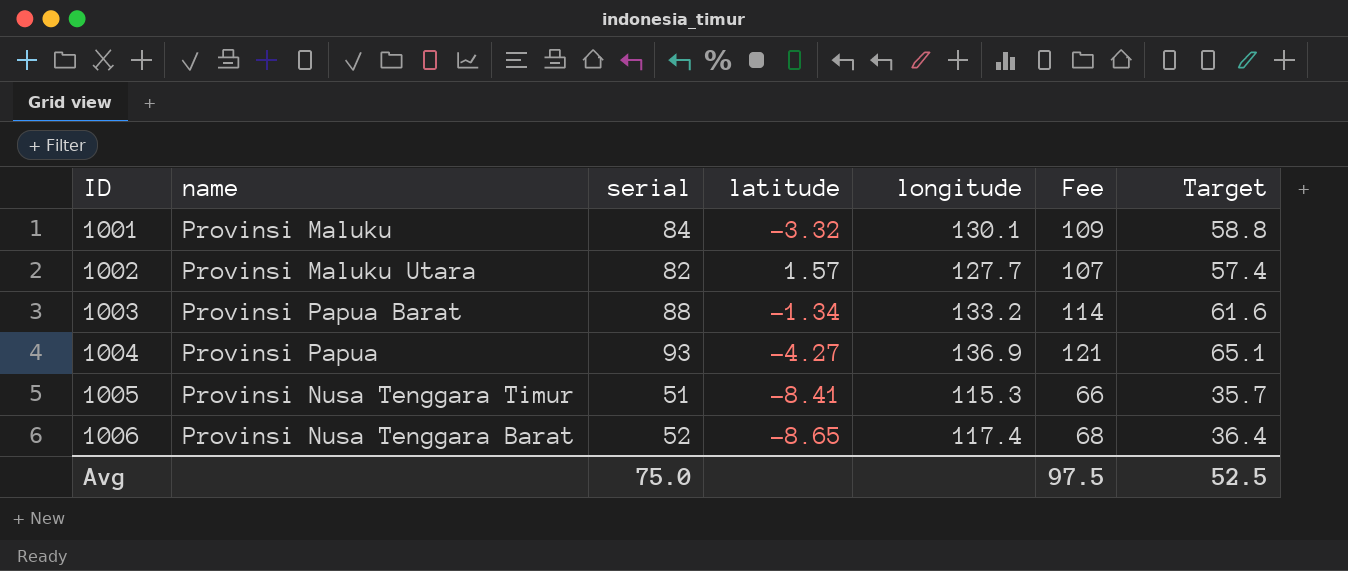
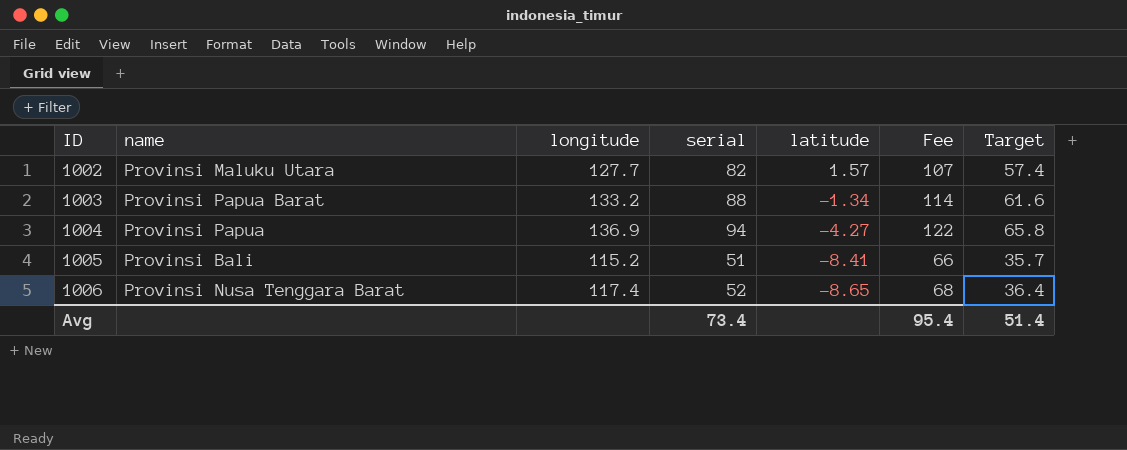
column longitude | position: 5 -> 3
row 1001: Provinsi Maluku | 84 | -3.32 | 130.1 | 109 | 58.8 -> none
1004 | serial: 93 -> 94
1004 | Fee: 121 -> 122
1004 | Target: 65.1 -> 65.8
1005 | name: Provinsi Nusa Tenggara Timur -> Provinsi Bali
1005 | longitude: 115.3 -> 115.2
Avg | serial: 75.0 -> 73.4
Avg | Fee: 97.5 -> 95.4
Avg | Target: 52.5 -> 51.4

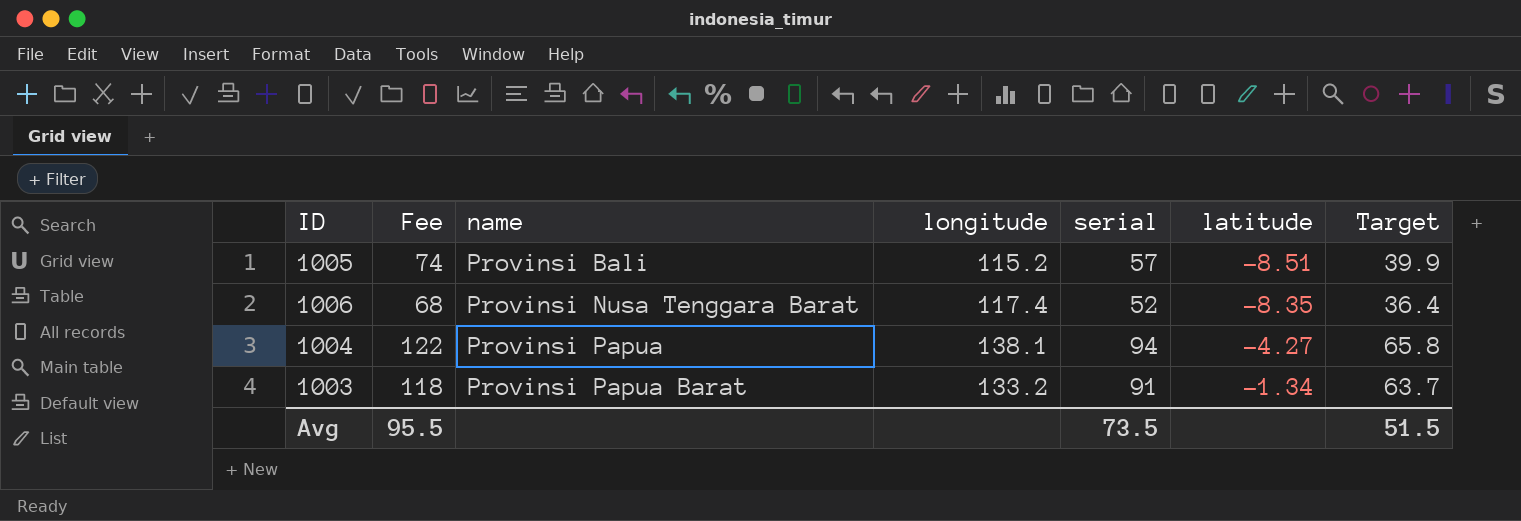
row order: ID ascending -> name ascending
column Fee | position: 6 -> 2
row 1002: Provinsi Maluku Utara | 127.7 | 82 | 1.57 | 107 | 57.4 -> none
1005 | Fee: 66 -> 74
1005 | serial: 51 -> 57
1005 | latitude: -8.41 -> -8.51
1005 | Target: 35.7 -> 39.9
1006 | latitude: -8.65 -> -8.35
1004 | longitude: 136.9 -> 138.1
1003 | Fee: 114 -> 118
1003 | serial: 88 -> 91
1003 | Target: 61.6 -> 63.7
Avg | Fee: 95.4 -> 95.5
Avg | serial: 73.4 -> 73.5
Avg | Target: 51.4 -> 51.5

